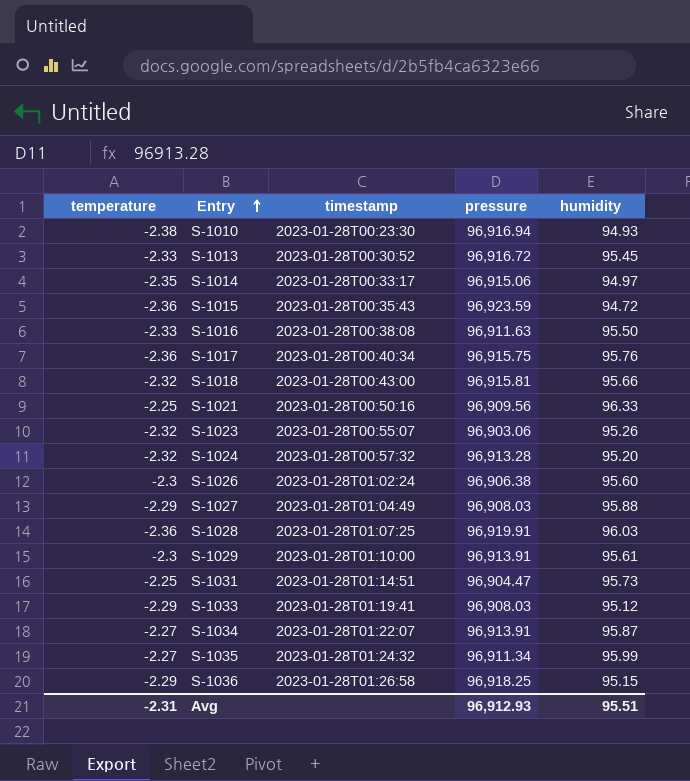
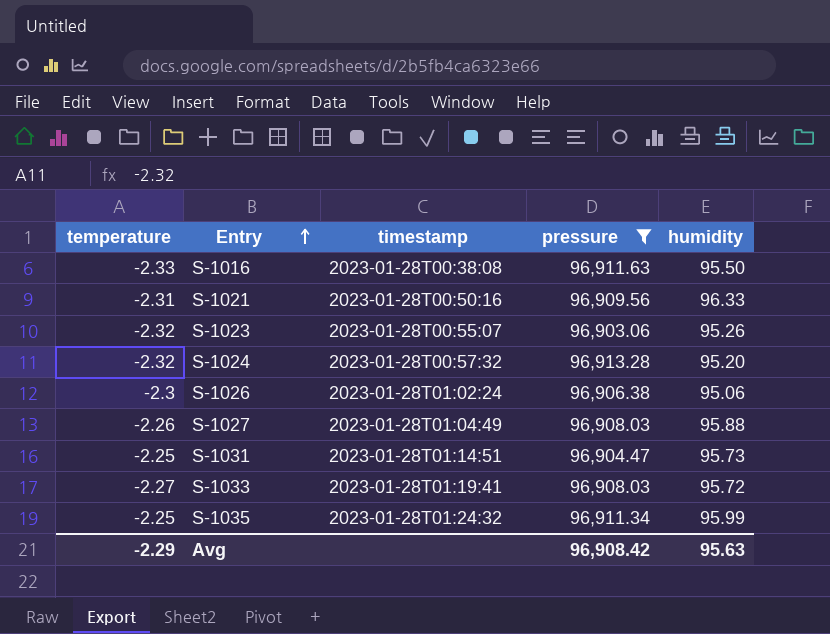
filter: none -> pressure <= 96,913.28
S-1021 | temperature: -2.25 -> -2.31
S-1026 | humidity: 95.60 -> 95.06
S-1027 | temperature: -2.29 -> -2.26
S-1033 | temperature: -2.29 -> -2.27
S-1033 | humidity: 95.12 -> 95.72
S-1035 | temperature: -2.27 -> -2.25
Avg | temperature: -2.31 -> -2.29
Avg | pressure: 96,912.93 -> 96,908.42
Avg | humidity: 95.51 -> 95.63

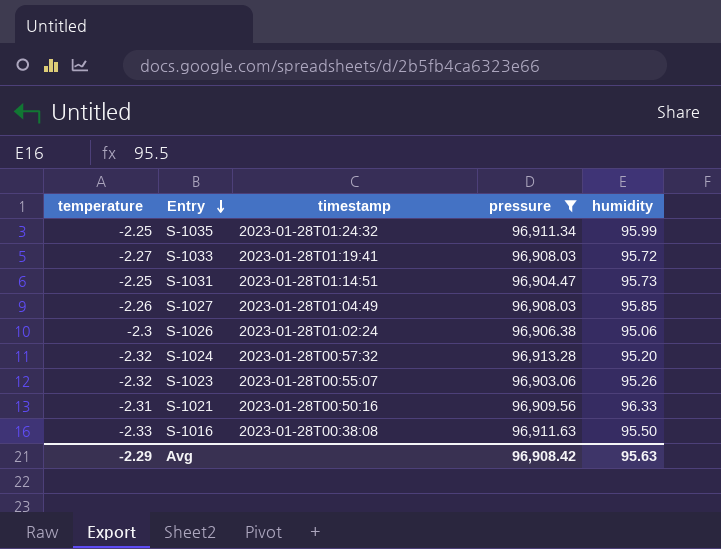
row order: Entry ascending -> Entry descending
S-1027 | humidity: 95.88 -> 95.85

